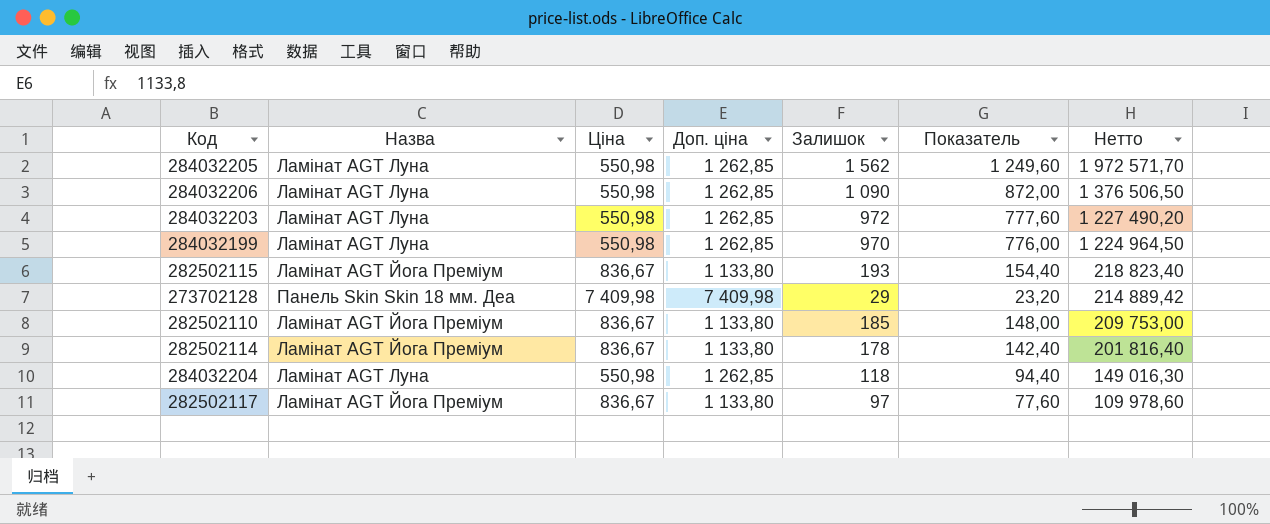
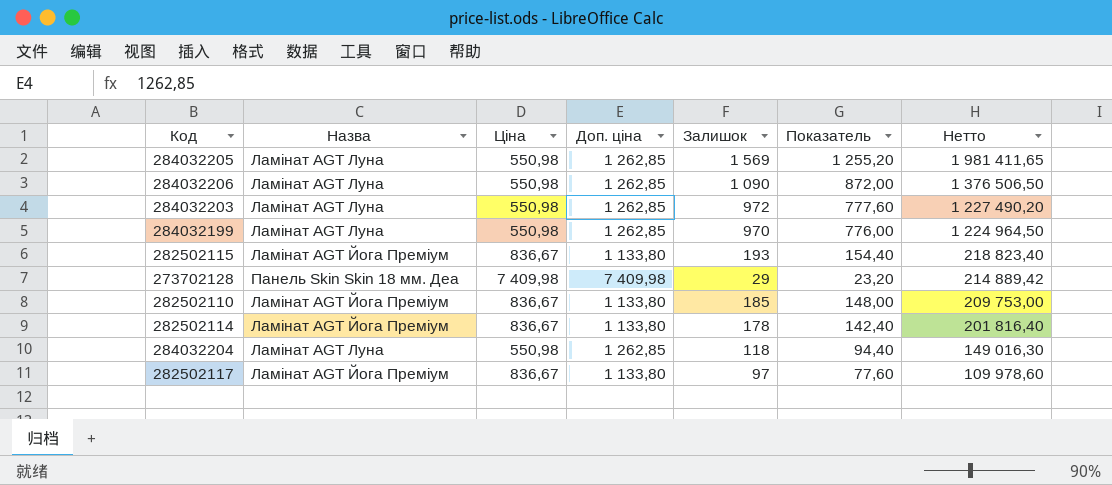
284032205 | Залишок: 1 562 -> 1 569
284032205 | Показатель: 1 249,60 -> 1 255,20
284032205 | Нетто: 1 972 571,70 -> 1 981 411,65

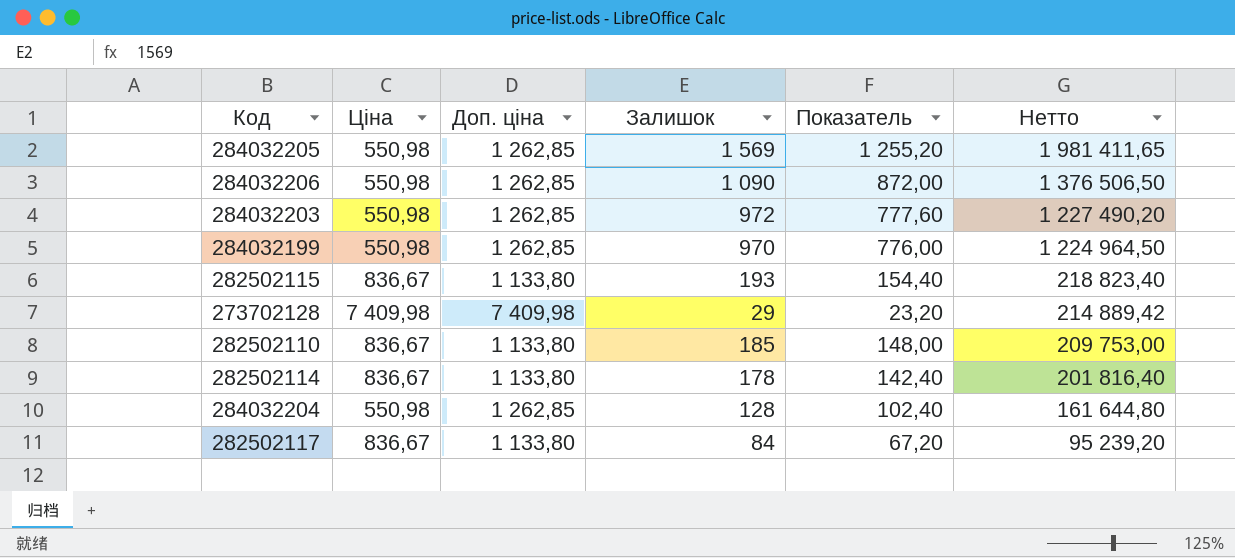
column Назва | position: 2 -> none
284032204 | Залишок: 118 -> 128
284032204 | Показатель: 94,40 -> 102,40
284032204 | Нетто: 149 016,30 -> 161 644,80
282502117 | Залишок: 97 -> 84
282502117 | Показатель: 77,60 -> 67,20
282502117 | Нетто: 109 978,60 -> 95 239,20

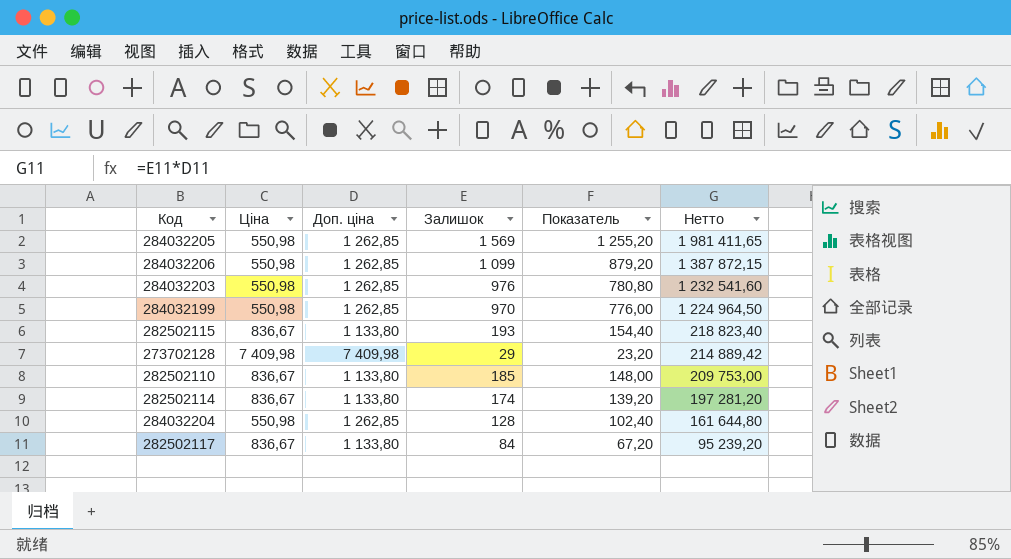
284032206 | Залишок: 1 090 -> 1 099
284032206 | Показатель: 872,00 -> 879,20
284032206 | Нетто: 1 376 506,50 -> 1 387 872,15
284032203 | Залишок: 972 -> 976
284032203 | Показатель: 777,60 -> 780,80
284032203 | Нетто: 1 227 490,20 -> 1 232 541,60
282502114 | Залишок: 178 -> 174
282502114 | Показатель: 142,40 -> 139,20
282502114 | Нетто: 201 816,40 -> 197 281,20

